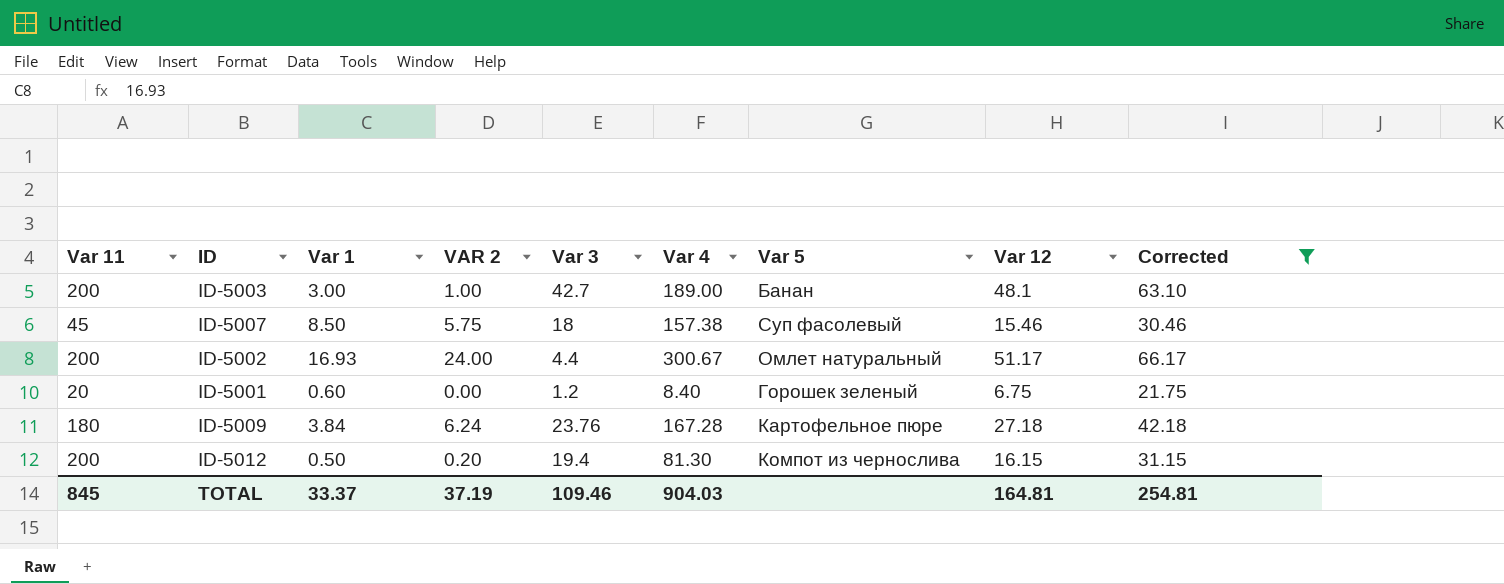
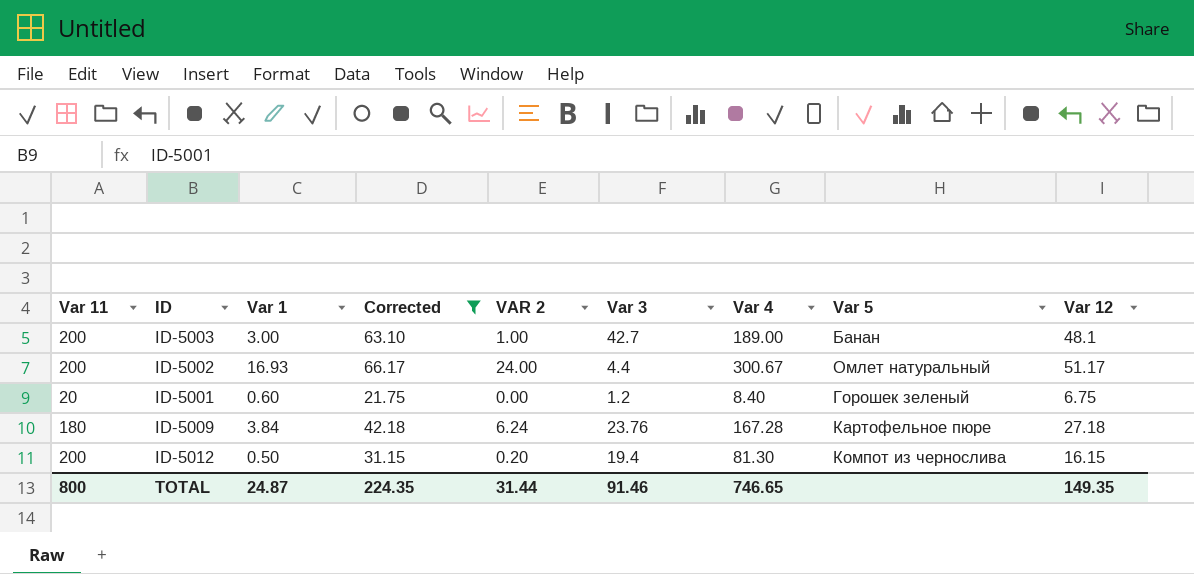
column Corrected | position: 9 -> 4
row ID-5007: 45 | 8.50 | 5.75 | 18 | 157.38 | Суп фасолевый | 15.46 | 30.46 -> none
TOTAL | Var 11: 845 -> 800
TOTAL | Var 1: 33.37 -> 24.87
TOTAL | Corrected: 254.81 -> 224.35
TOTAL | VAR 2: 37.19 -> 31.44
TOTAL | Var 3: 109.46 -> 91.46
TOTAL | Var 4: 904.03 -> 746.65
TOTAL | Var 12: 164.81 -> 149.35

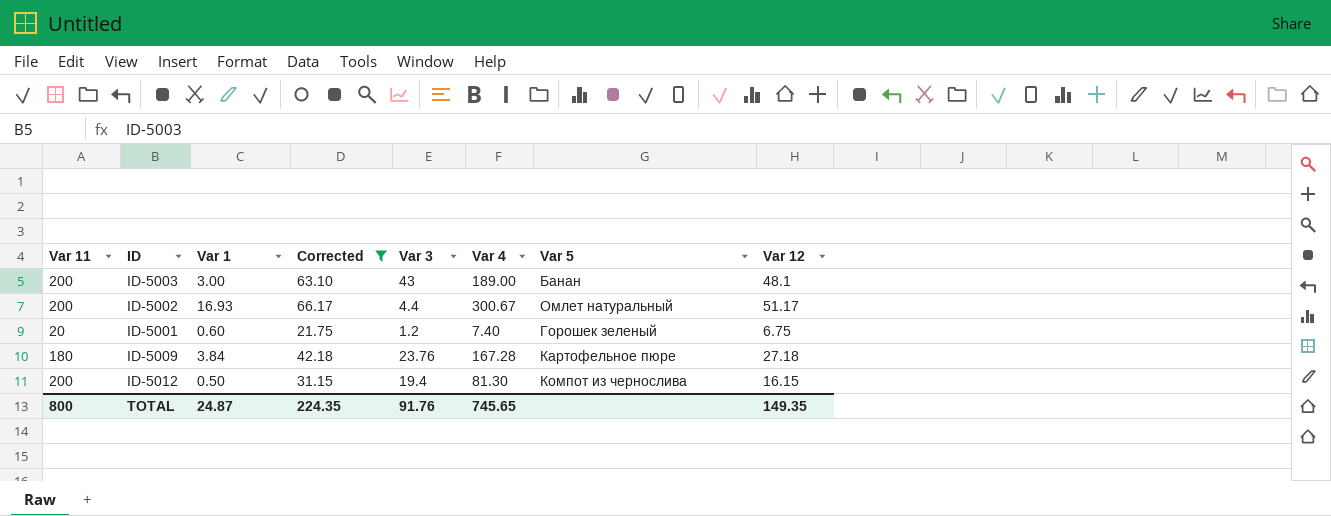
column VAR 2 | position: 5 -> none
ID-5003 | Var 3: 42.7 -> 43
ID-5001 | Var 4: 8.40 -> 7.40
TOTAL | Var 3: 91.46 -> 91.76
TOTAL | Var 4: 746.65 -> 745.65

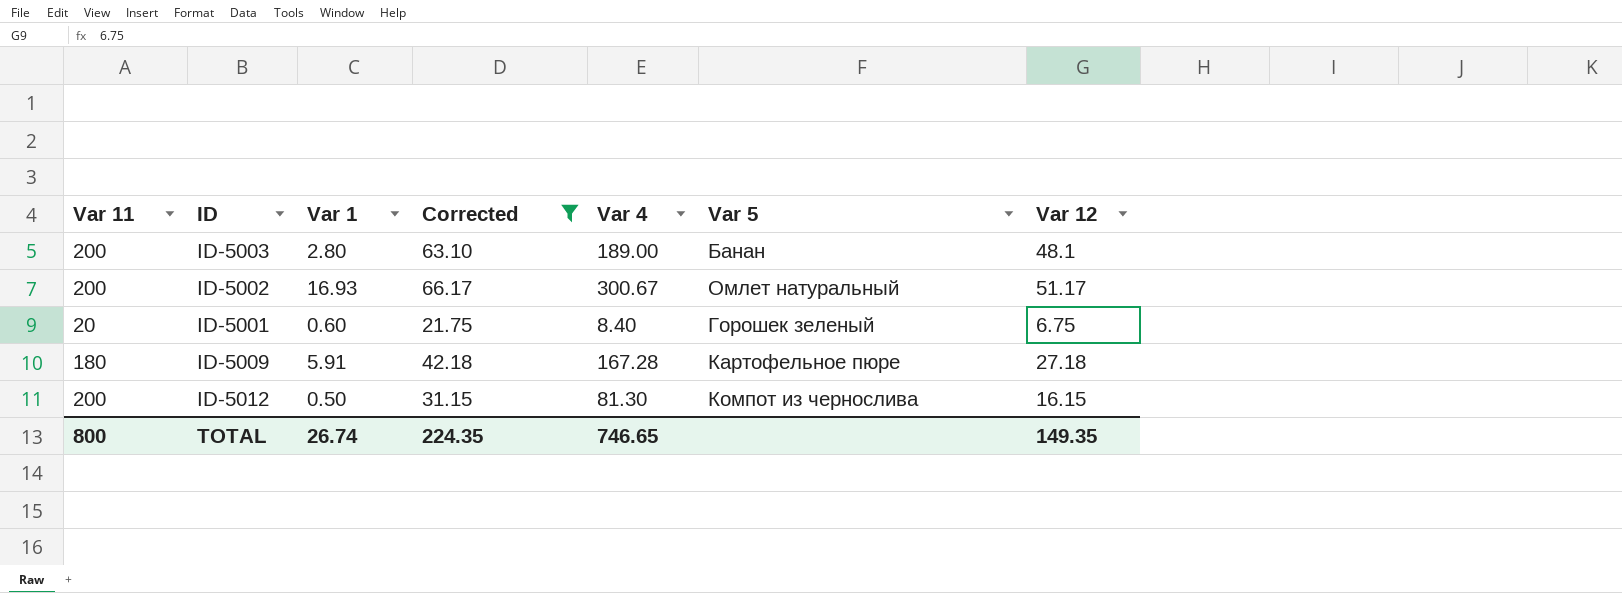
column Var 3 | position: 5 -> none
ID-5003 | Var 1: 3.00 -> 2.80
ID-5001 | Var 4: 7.40 -> 8.40
ID-5009 | Var 1: 3.84 -> 5.91
TOTAL | Var 1: 24.87 -> 26.74
TOTAL | Var 4: 745.65 -> 746.65

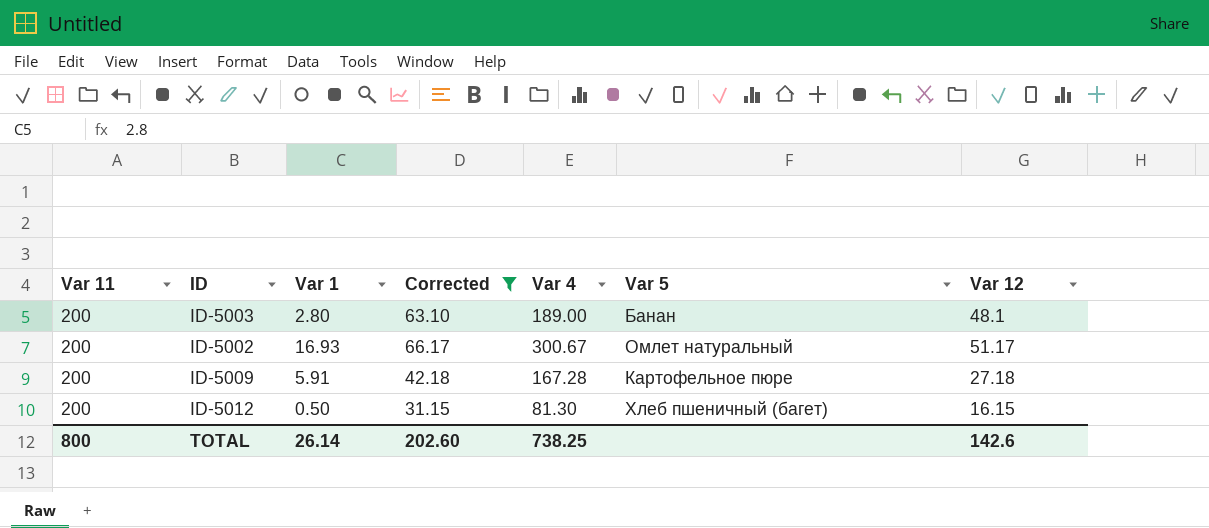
row ID-5001: 20 | 0.60 | 21.75 | 8.40 | Горошек зеленый | 6.75 -> none
ID-5009 | Var 11: 180 -> 200
ID-5012 | Var 5: Компот из чернослива -> Хлеб пшеничный (багет)
TOTAL | Var 1: 26.74 -> 26.14
TOTAL | Corrected: 224.35 -> 202.60
TOTAL | Var 4: 746.65 -> 738.25
TOTAL | Var 12: 149.35 -> 142.6

